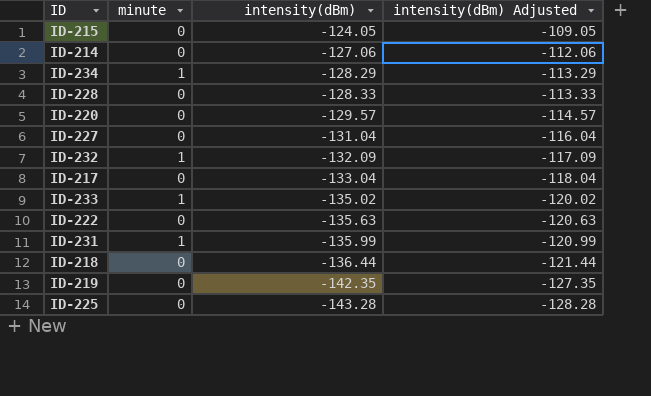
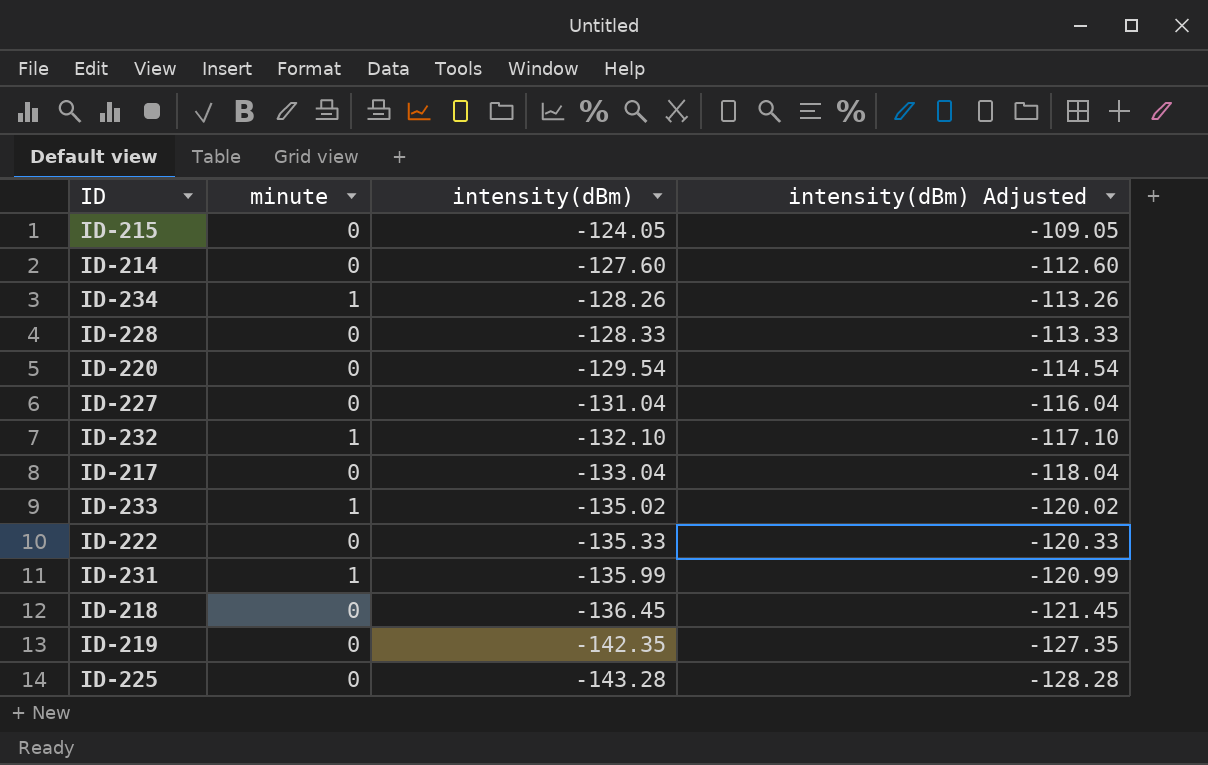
ID-214 | intensity(dBm): -127.06 -> -127.60
ID-214 | intensity(dBm) Adjusted: -112.06 -> -112.60
ID-234 | intensity(dBm): -128.29 -> -128.26
ID-234 | intensity(dBm) Adjusted: -113.29 -> -113.26
ID-220 | intensity(dBm): -129.57 -> -129.54
ID-220 | intensity(dBm) Adjusted: -114.57 -> -114.54
ID-232 | intensity(dBm): -132.09 -> -132.10
ID-232 | intensity(dBm) Adjusted: -117.09 -> -117.10
ID-222 | intensity(dBm): -135.63 -> -135.33
ID-222 | intensity(dBm) Adjusted: -120.63 -> -120.33
ID-218 | intensity(dBm): -136.44 -> -136.45
ID-218 | intensity(dBm) Adjusted: -121.44 -> -121.45

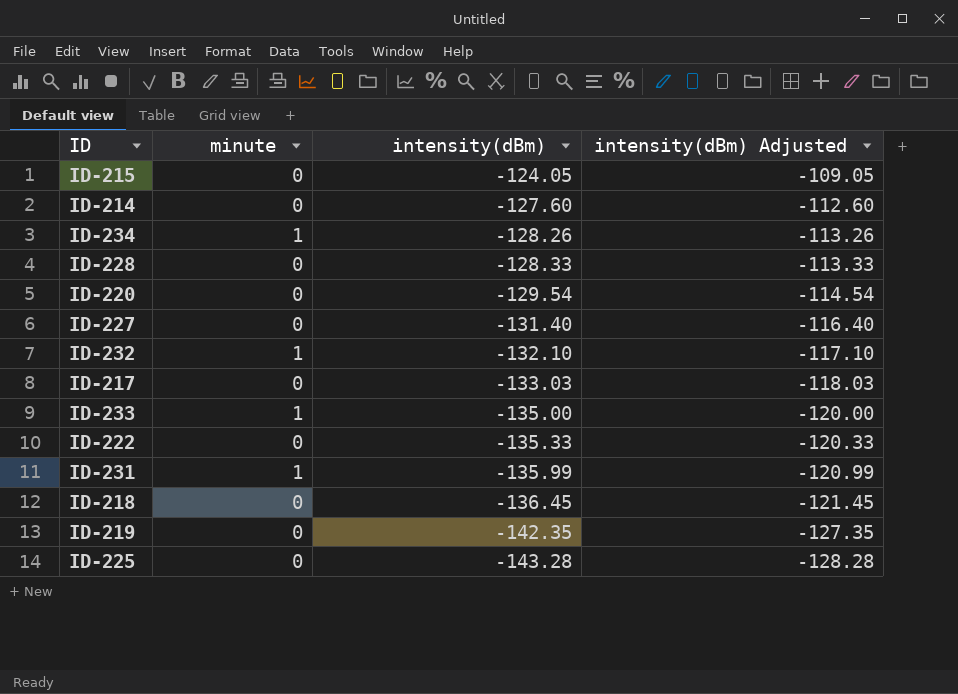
ID-227 | intensity(dBm): -131.04 -> -131.40
ID-227 | intensity(dBm) Adjusted: -116.04 -> -116.40
ID-217 | intensity(dBm): -133.04 -> -133.03
ID-217 | intensity(dBm) Adjusted: -118.04 -> -118.03
ID-233 | intensity(dBm): -135.02 -> -135.00
ID-233 | intensity(dBm) Adjusted: -120.02 -> -120.00

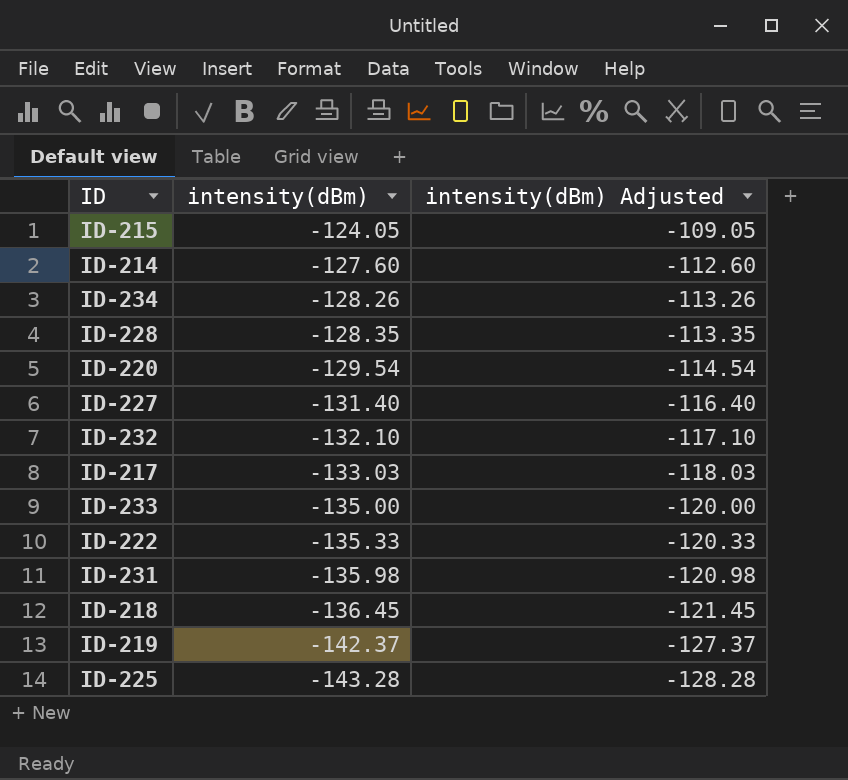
column minute | position: 2 -> none
ID-228 | intensity(dBm): -128.33 -> -128.35
ID-228 | intensity(dBm) Adjusted: -113.33 -> -113.35
ID-231 | intensity(dBm): -135.99 -> -135.98
ID-231 | intensity(dBm) Adjusted: -120.99 -> -120.98
ID-219 | intensity(dBm): -142.35 -> -142.37
ID-219 | intensity(dBm) Adjusted: -127.35 -> -127.37

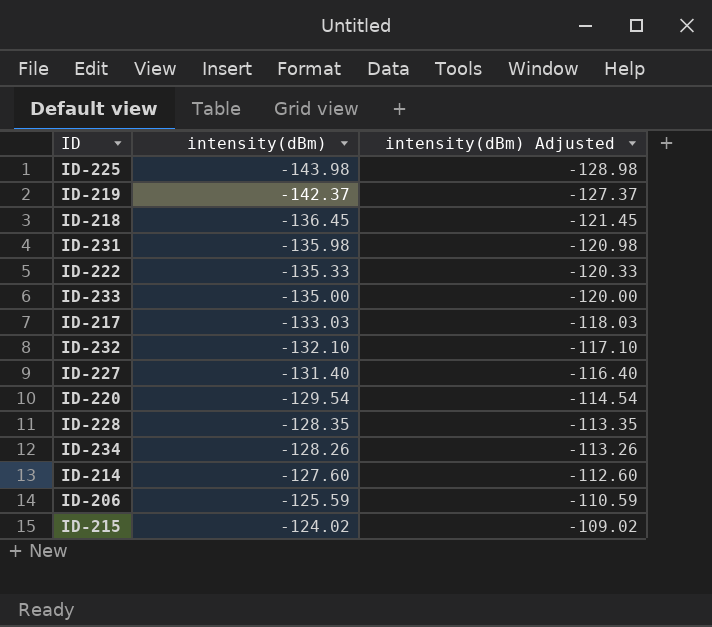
row order: intensity(dBm) descending -> intensity(dBm) ascending
ID-225 | intensity(dBm): -143.28 -> -143.98
ID-225 | intensity(dBm) Adjusted: -128.28 -> -128.98
row ID-206: none -> -125.59 | -110.59
ID-215 | intensity(dBm): -124.05 -> -124.02
ID-215 | intensity(dBm) Adjusted: -109.05 -> -109.02

